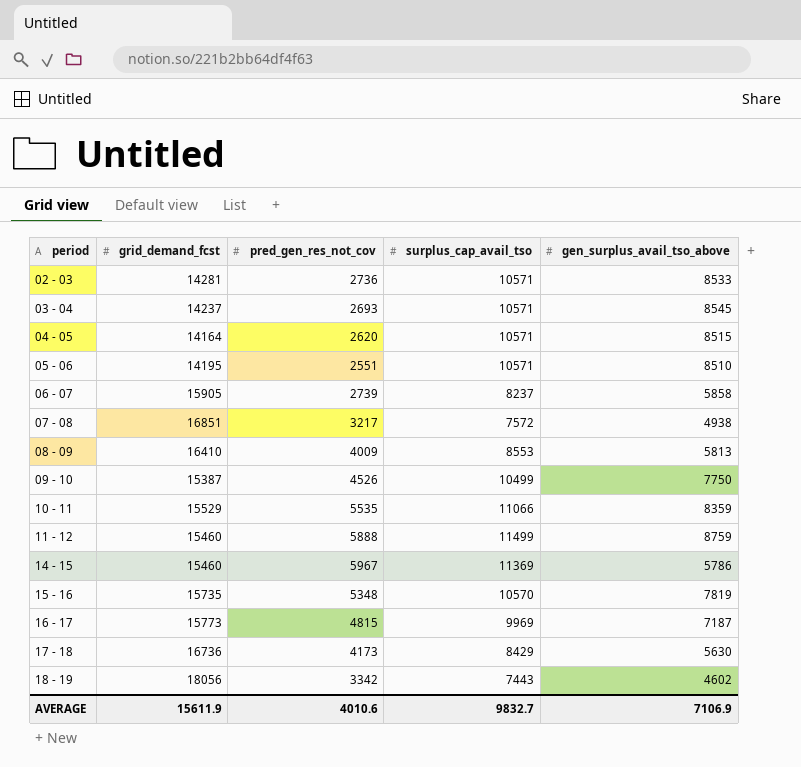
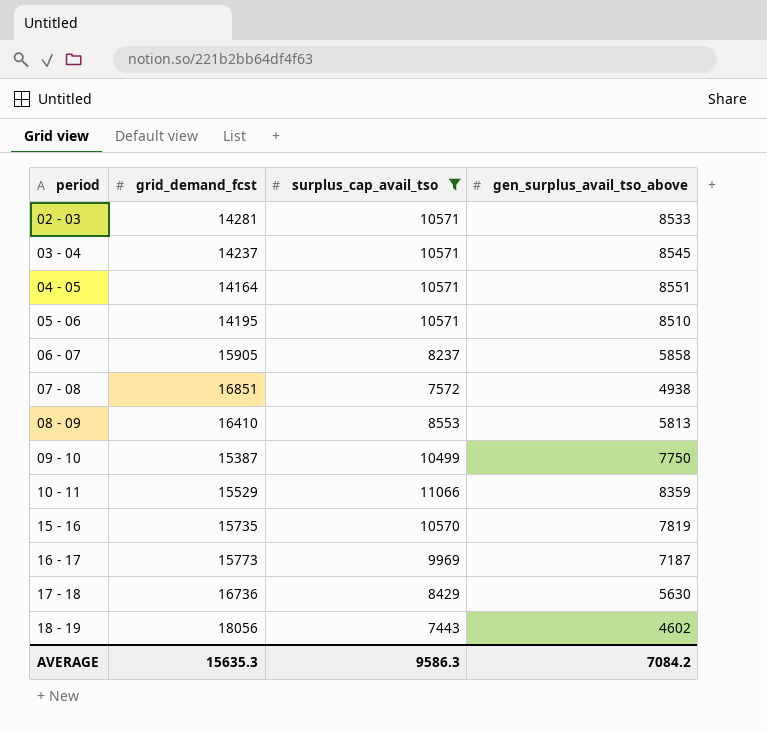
filter: none -> surplus_cap_avail_tso <= 11066
column pred_gen_res_not_cov | position: 3 -> none
04 - 05 | gen_surplus_avail_tso_above: 8515 -> 8551
AVERAGE | grid_demand_fcst: 15611.9 -> 15635.3
AVERAGE | surplus_cap_avail_tso: 9832.7 -> 9586.3
AVERAGE | gen_surplus_avail_tso_above: 7106.9 -> 7084.2

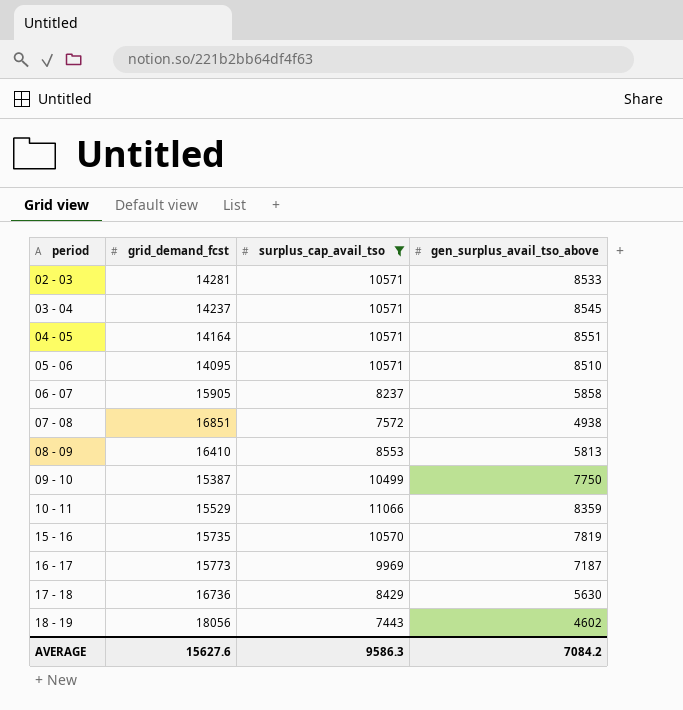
05 - 06 | grid_demand_fcst: 14195 -> 14095
AVERAGE | grid_demand_fcst: 15635.3 -> 15627.6

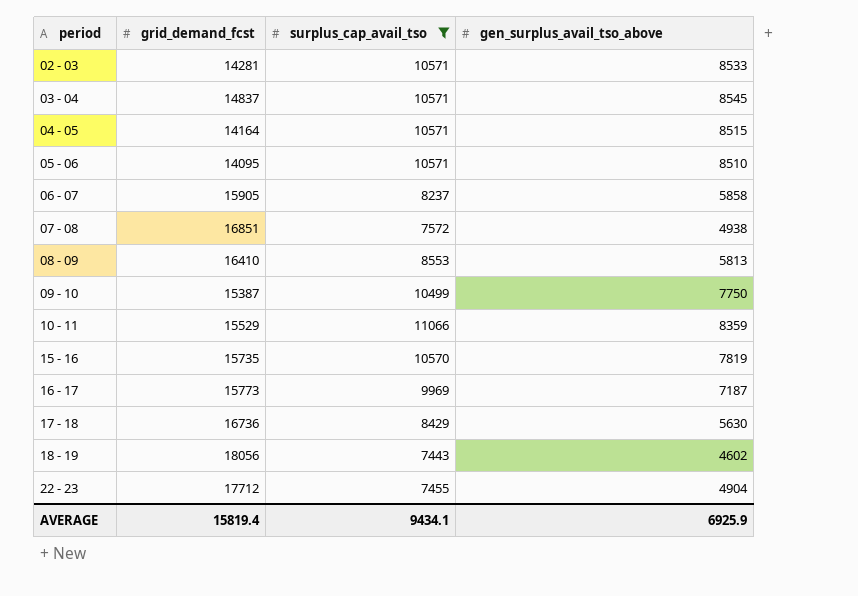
03 - 04 | grid_demand_fcst: 14237 -> 14837
04 - 05 | gen_surplus_avail_tso_above: 8551 -> 8515
row 22 - 23: none -> 17712 | 7455 | 4904
AVERAGE | grid_demand_fcst: 15627.6 -> 15819.4
AVERAGE | surplus_cap_avail_tso: 9586.3 -> 9434.1
AVERAGE | gen_surplus_avail_tso_above: 7084.2 -> 6925.9

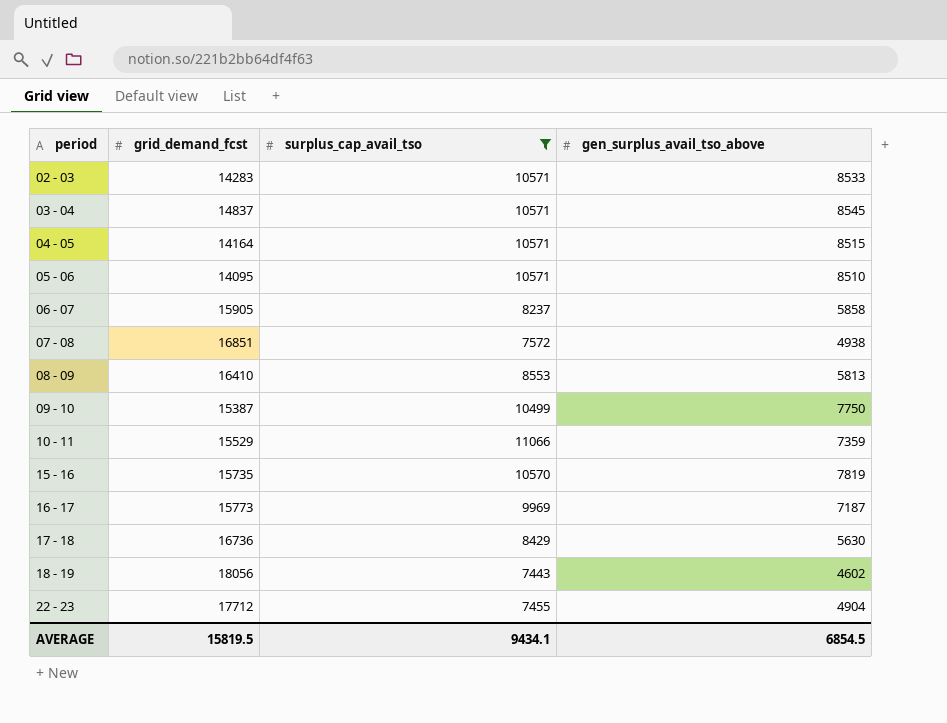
02 - 03 | grid_demand_fcst: 14281 -> 14283
10 - 11 | gen_surplus_avail_tso_above: 8359 -> 7359
AVERAGE | grid_demand_fcst: 15819.4 -> 15819.5
AVERAGE | gen_surplus_avail_tso_above: 6925.9 -> 6854.5

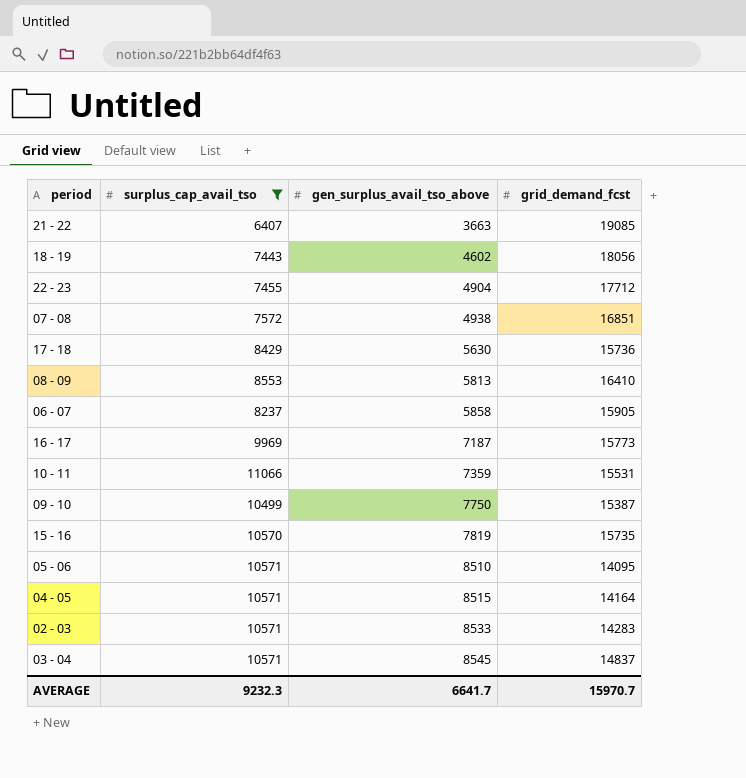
row order: period ascending -> gen_surplus_avail_tso_above ascending
column grid_demand_fcst | position: 2 -> 4
row 21 - 22: none -> 6407 | 3663 | 19085
17 - 18 | grid_demand_fcst: 16736 -> 15736
10 - 11 | grid_demand_fcst: 15529 -> 15531
AVERAGE | surplus_cap_avail_tso: 9434.1 -> 9232.3
AVERAGE | gen_surplus_avail_tso_above: 6854.5 -> 6641.7
AVERAGE | grid_demand_fcst: 15819.5 -> 15970.7

